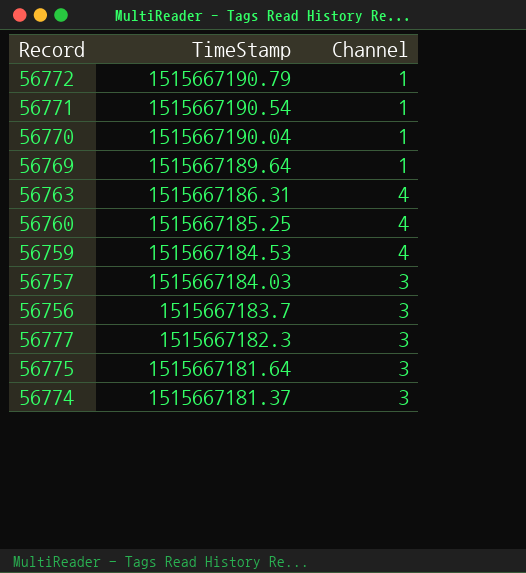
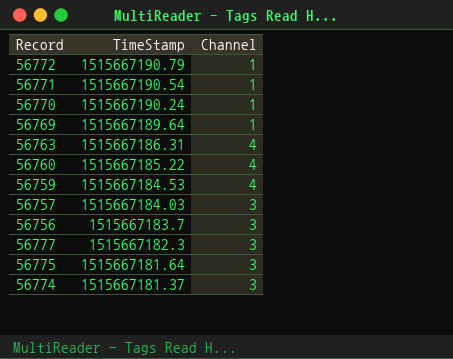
56770 | TimeStamp: 1515667190.04 -> 1515667190.24
56760 | TimeStamp: 1515667185.25 -> 1515667185.22

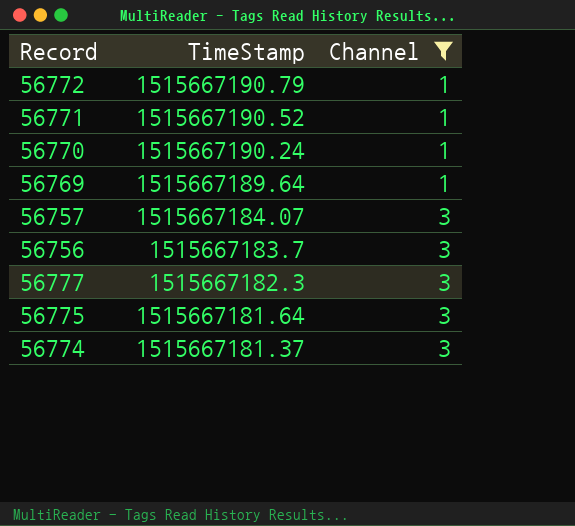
filter: none -> Channel != 4
56771 | TimeStamp: 1515667190.54 -> 1515667190.52
56757 | TimeStamp: 1515667184.03 -> 1515667184.07

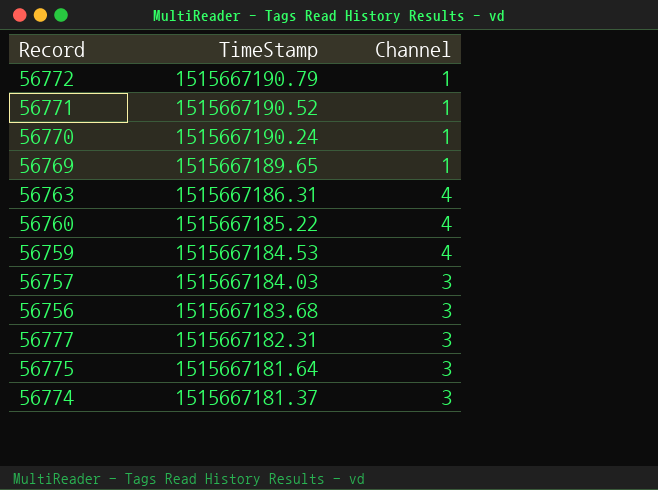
filter: Channel != 4 -> none
56769 | TimeStamp: 1515667189.64 -> 1515667189.65
56757 | TimeStamp: 1515667184.07 -> 1515667184.03
56756 | TimeStamp: 1515667183.7 -> 1515667183.68
56777 | TimeStamp: 1515667182.3 -> 1515667182.31

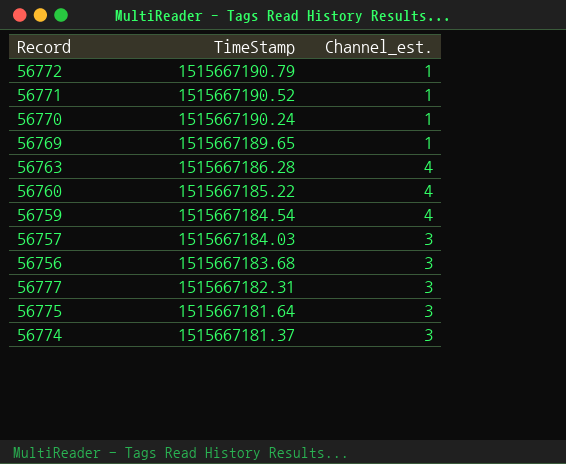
column name: Channel -> Channel_est.
56763 | TimeStamp: 1515667186.31 -> 1515667186.28
56759 | TimeStamp: 1515667184.53 -> 1515667184.54

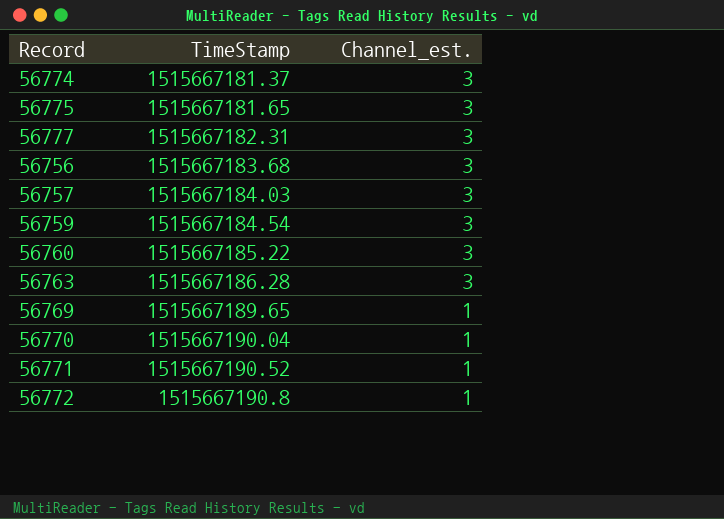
row order: TimeStamp descending -> TimeStamp ascending
56775 | TimeStamp: 1515667181.64 -> 1515667181.65
56759 | Channel_est.: 4 -> 3
56760 | Channel_est.: 4 -> 3
56763 | Channel_est.: 4 -> 3
56770 | TimeStamp: 1515667190.24 -> 1515667190.04
56772 | TimeStamp: 1515667190.79 -> 1515667190.8

